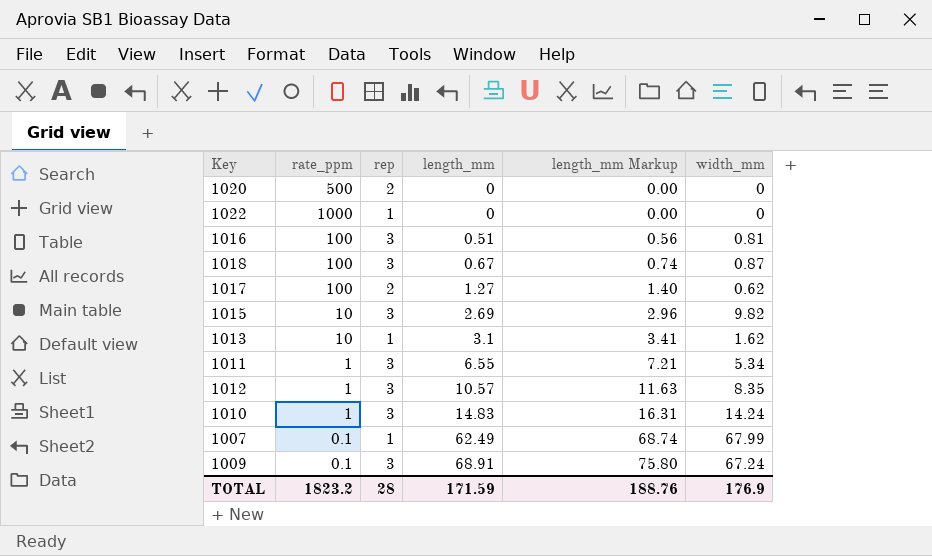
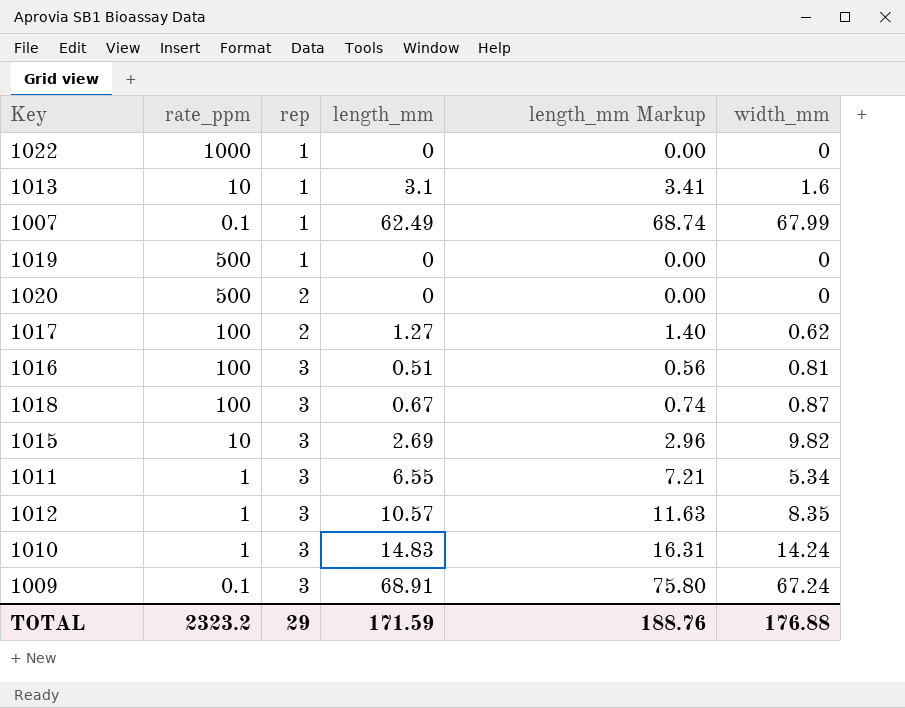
row order: length_mm ascending -> rep ascending
1013 | width_mm: 1.62 -> 1.6
row 1019: none -> 500 | 1 | 0 | 0.00 | 0
TOTAL | rate_ppm: 1823.2 -> 2323.2
TOTAL | rep: 28 -> 29
TOTAL | width_mm: 176.9 -> 176.88

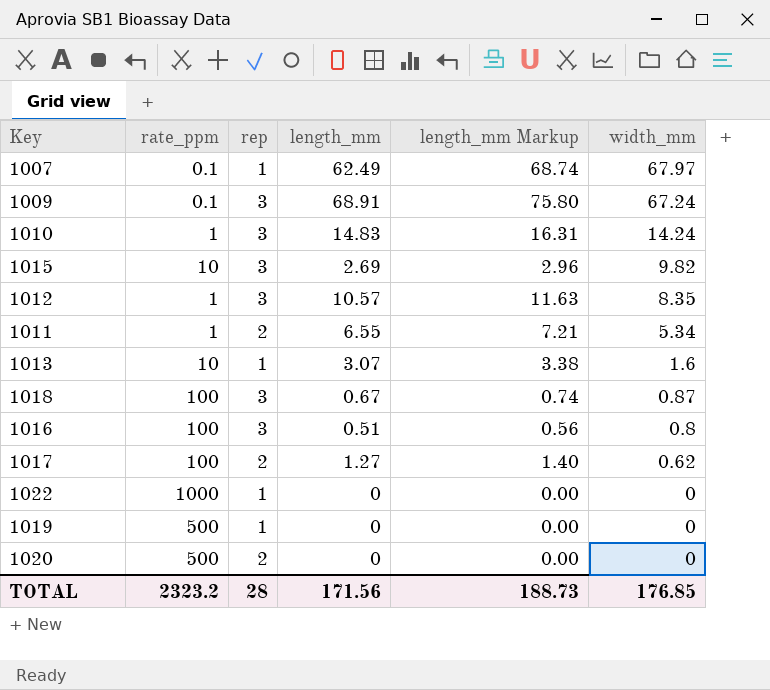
row order: rep ascending -> width_mm descending
1007 | width_mm: 67.99 -> 67.97
1011 | rep: 3 -> 2
1013 | length_mm: 3.1 -> 3.07
1013 | length_mm Markup: 3.41 -> 3.38
1016 | width_mm: 0.81 -> 0.8
TOTAL | rep: 29 -> 28
TOTAL | length_mm: 171.59 -> 171.56
TOTAL | length_mm Markup: 188.76 -> 188.73
TOTAL | width_mm: 176.88 -> 176.85

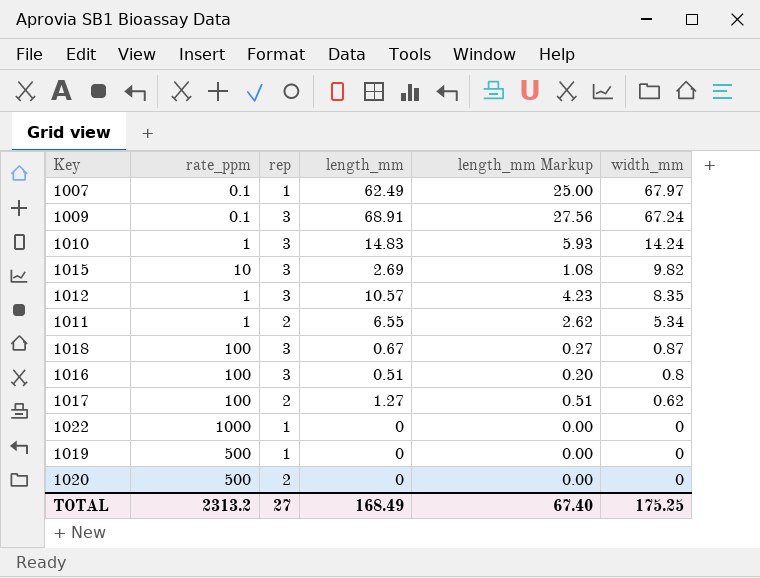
column length_mm Markup | formula: [length_mm] * 1.1 -> [length_mm] * 0.4
row 1013: 10 | 1 | 3.07 | 3.38 | 1.6 -> none
TOTAL | rate_ppm: 2323.2 -> 2313.2
TOTAL | rep: 28 -> 27
TOTAL | length_mm: 171.56 -> 168.49
TOTAL | length_mm Markup: 188.73 -> 67.40
TOTAL | width_mm: 176.85 -> 175.25

